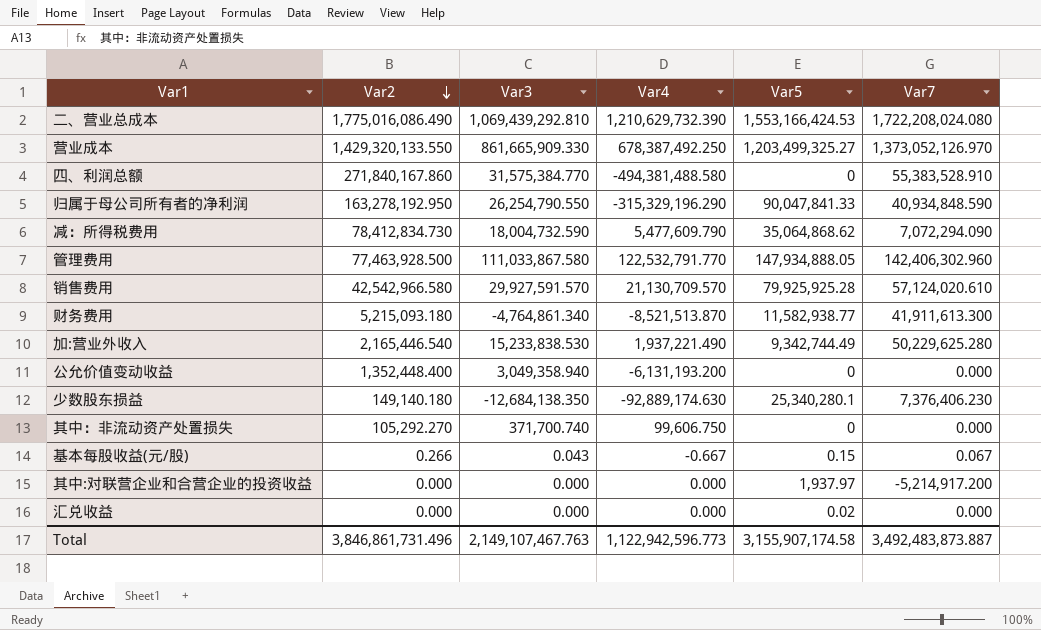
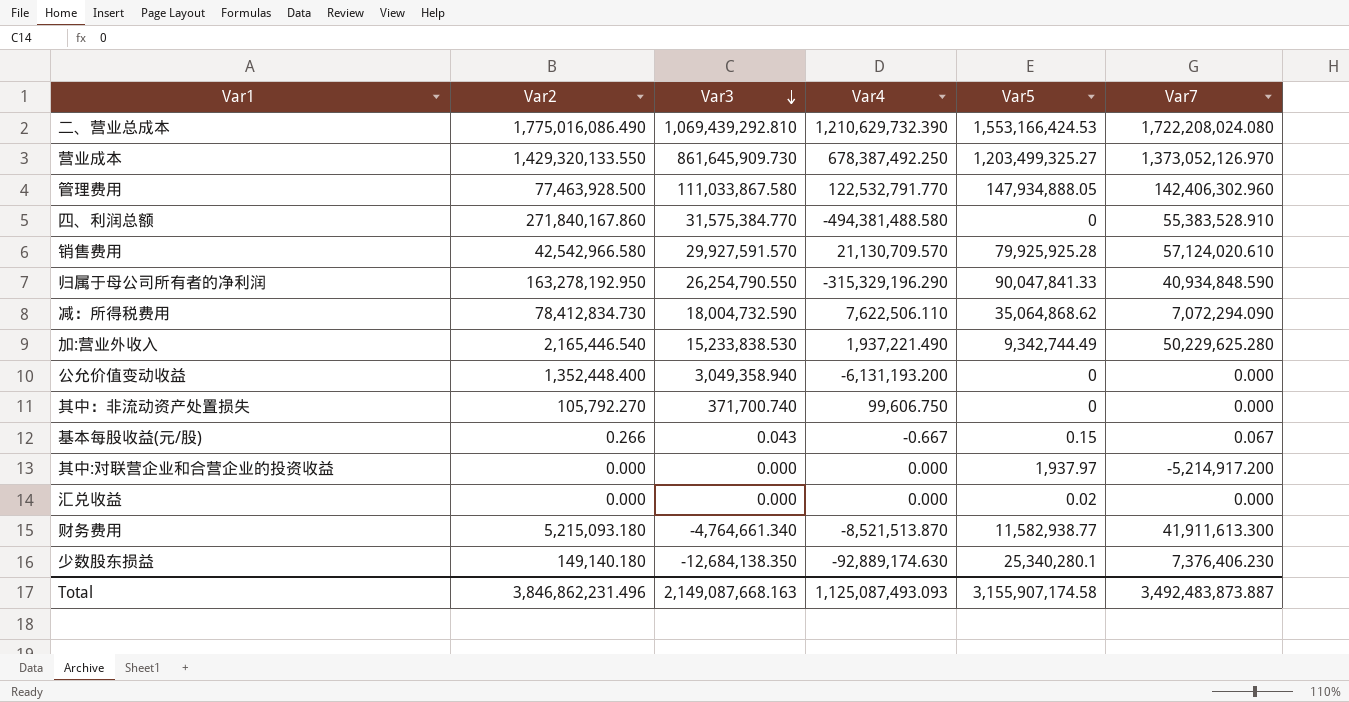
row order: Var2 descending -> Var3 descending
营业成本 | Var3: 861,665,909.330 -> 861,645,909.730
减：所得税费用 | Var4: 5,477,609.790 -> 7,622,506.110
其中：非流动资产处置损失 | Var2: 105,292.270 -> 105,792.270
财务费用 | Var3: -4,764,861.340 -> -4,764,661.340
Total | Var2: 3,846,861,731.496 -> 3,846,862,231.496
Total | Var3: 2,149,107,467.763 -> 2,149,087,668.163
Total | Var4: 1,122,942,596.773 -> 1,125,087,493.093

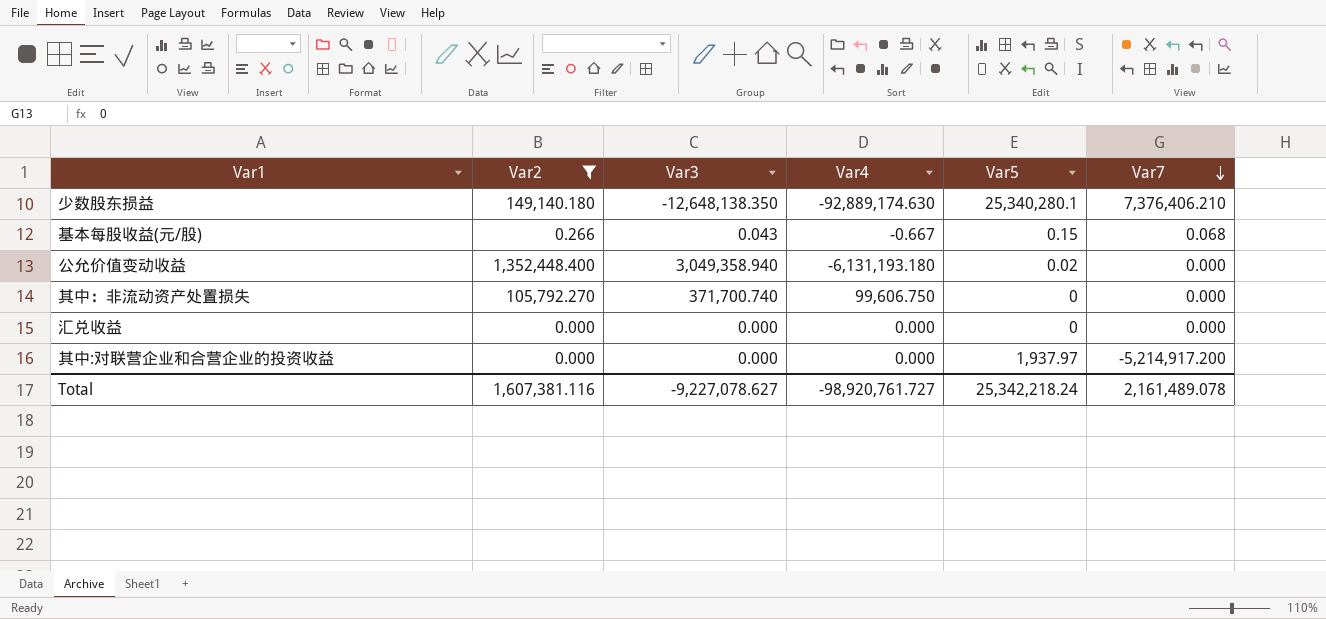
filter: none -> Var2 <= 1,352,448.400
row order: Var3 descending -> Var7 descending
少数股东损益 | Var3: -12,684,138.350 -> -12,648,138.350
少数股东损益 | Var7: 7,376,406.230 -> 7,376,406.210
基本每股收益(元/股) | Var7: 0.067 -> 0.068
公允价值变动收益 | Var4: -6,131,193.200 -> -6,131,193.180
公允价值变动收益 | Var5: 0 -> 0.02
汇兑收益 | Var5: 0.02 -> 0
Total | Var2: 3,846,862,231.496 -> 1,607,381.116
Total | Var3: 2,149,087,668.163 -> -9,227,078.627
Total | Var4: 1,125,087,493.093 -> -98,920,761.727
Total | Var5: 3,155,907,174.58 -> 25,342,218.24
Total | Var7: 3,492,483,873.887 -> 2,161,489.078

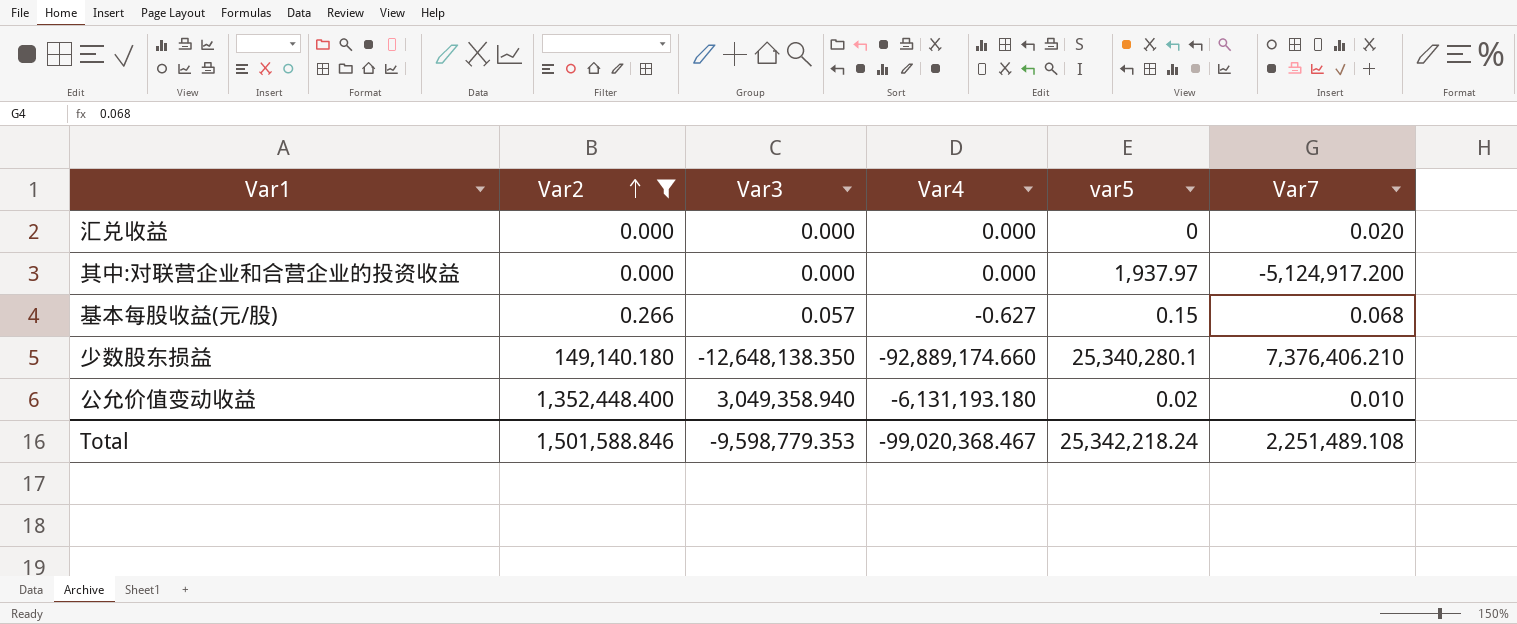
row order: Var7 descending -> Var2 ascending
column name: Var5 -> var5
row 其中：非流动资产处置损失: 105,792.270 | 371,700.740 | 99,606.750 | 0 | 0.000 -> none
汇兑收益 | Var7: 0.000 -> 0.020
其中:对联营企业和合营企业的投资收益 | Var7: -5,214,917.200 -> -5,124,917.200
基本每股收益(元/股) | Var3: 0.043 -> 0.057
基本每股收益(元/股) | Var4: -0.667 -> -0.627
少数股东损益 | Var4: -92,889,174.630 -> -92,889,174.660
公允价值变动收益 | Var7: 0.000 -> 0.010
Total | Var2: 1,607,381.116 -> 1,501,588.846
Total | Var3: -9,227,078.627 -> -9,598,779.353
Total | Var4: -98,920,761.727 -> -99,020,368.467
Total | Var7: 2,161,489.078 -> 2,251,489.108

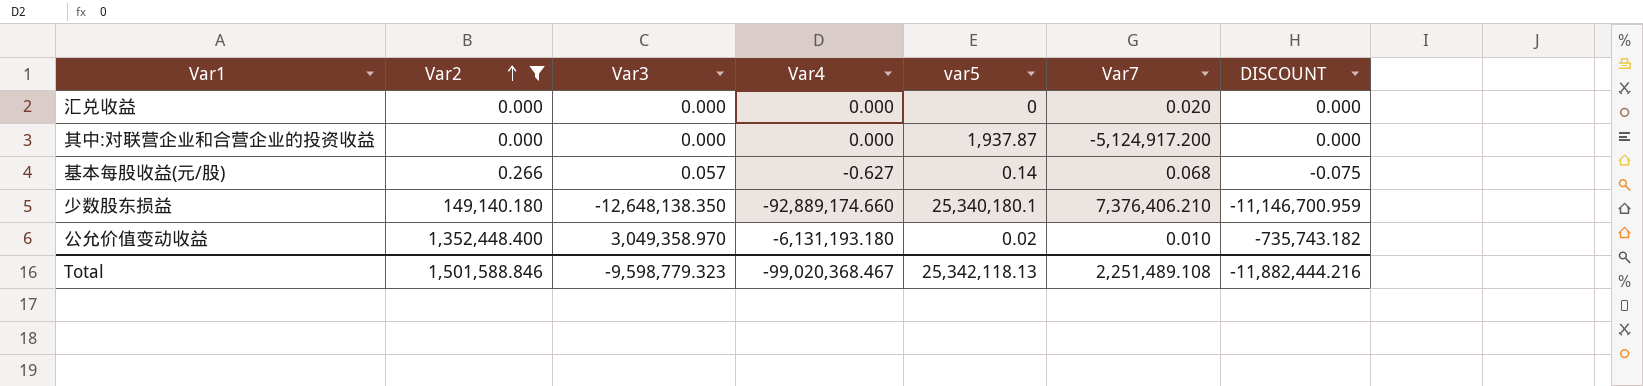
column DISCOUNT | formula: none -> [Var4] * 0.12
其中:对联营企业和合营企业的投资收益 | var5: 1,937.97 -> 1,937.87
基本每股收益(元/股) | var5: 0.15 -> 0.14
少数股东损益 | var5: 25,340,280.1 -> 25,340,180.1
公允价值变动收益 | Var3: 3,049,358.940 -> 3,049,358.970
Total | Var3: -9,598,779.353 -> -9,598,779.323
Total | var5: 25,342,218.24 -> 25,342,118.13

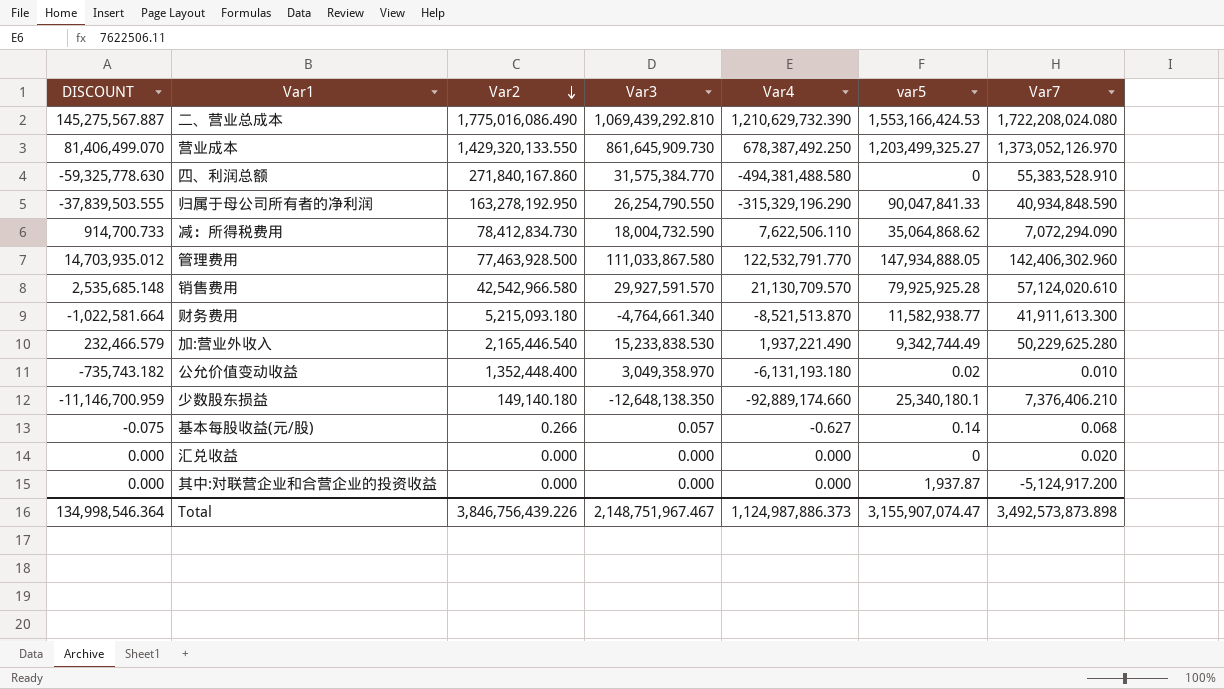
filter: Var2 <= 1,352,448.400 -> none
row order: Var2 ascending -> Var2 descending
column DISCOUNT | position: 7 -> 1
Total | DISCOUNT: -11,882,444.216 -> 134,998,546.364
Total | Var2: 1,501,588.846 -> 3,846,756,439.226
Total | Var3: -9,598,779.323 -> 2,148,751,967.467
Total | Var4: -99,020,368.467 -> 1,124,987,886.373
Total | var5: 25,342,118.13 -> 3,155,907,074.47
Total | Var7: 2,251,489.108 -> 3,492,573,873.898

